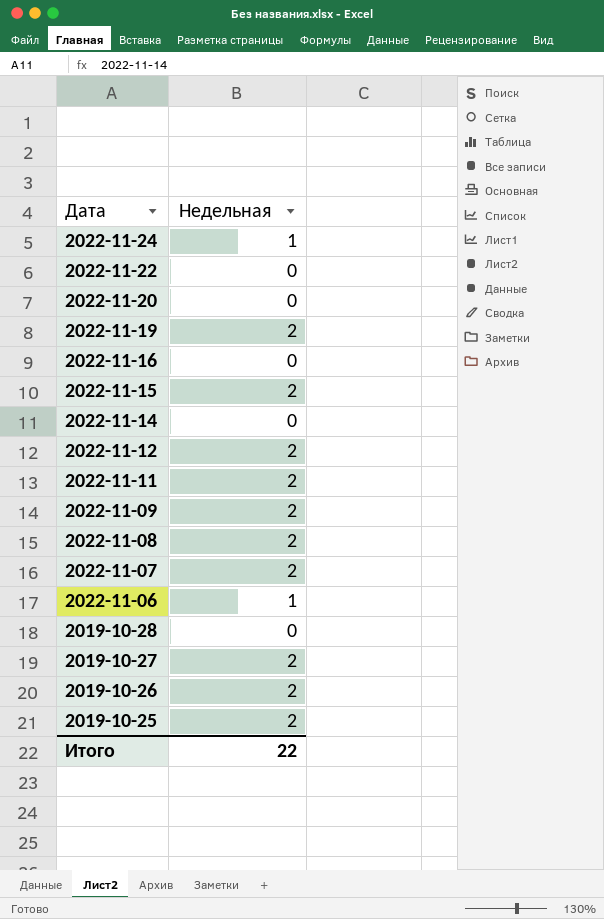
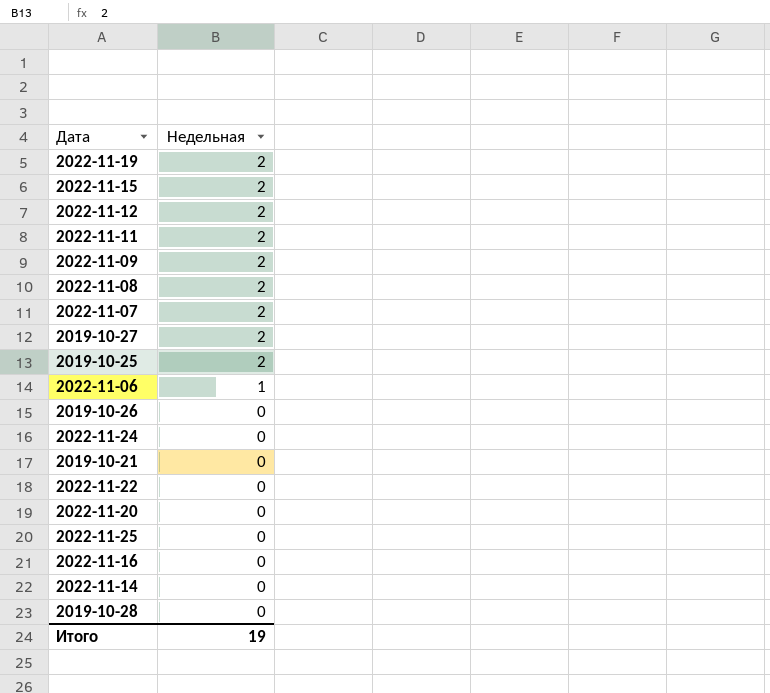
row order: Дата descending -> Недельная descending
2019-10-26 | Недельная: 2 -> 0
2022-11-24 | Недельная: 1 -> 0
row 2019-10-21: none -> 0
row 2022-11-25: none -> 0
Итого | Недельная: 22 -> 19

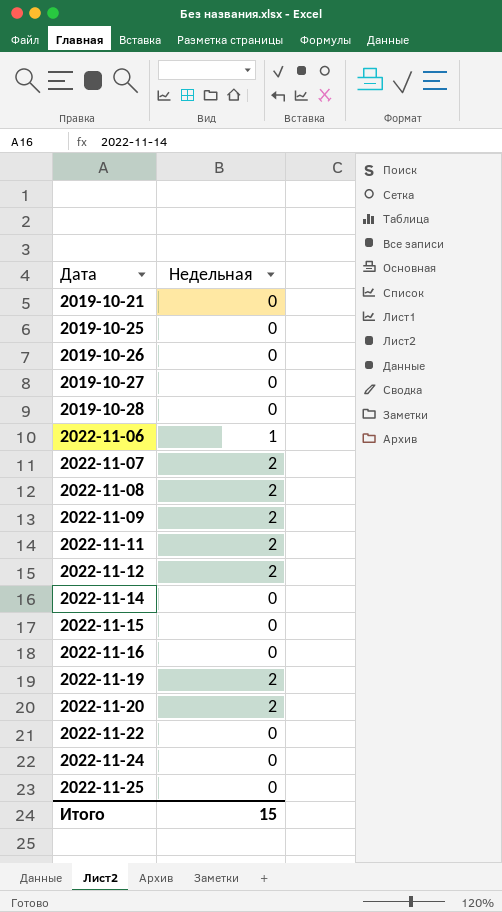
row order: Недельная descending -> Дата ascending
2019-10-25 | Недельная: 2 -> 0
2019-10-27 | Недельная: 2 -> 0
2022-11-15 | Недельная: 2 -> 0
2022-11-20 | Недельная: 0 -> 2
Итого | Недельная: 19 -> 15

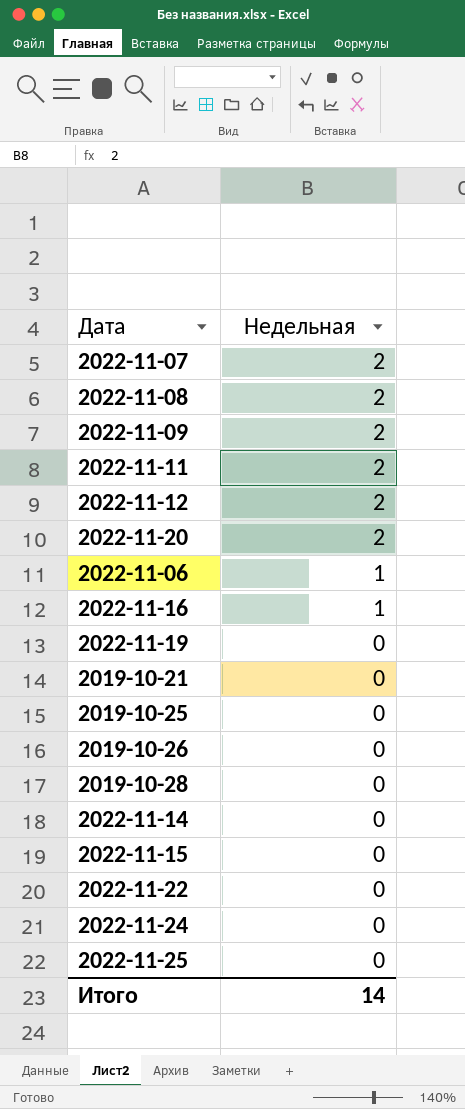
row order: Дата ascending -> Недельная descending
row 2019-10-27: 0 -> none
2022-11-16 | Недельная: 0 -> 1
2022-11-19 | Недельная: 2 -> 0
Итого | Недельная: 15 -> 14

